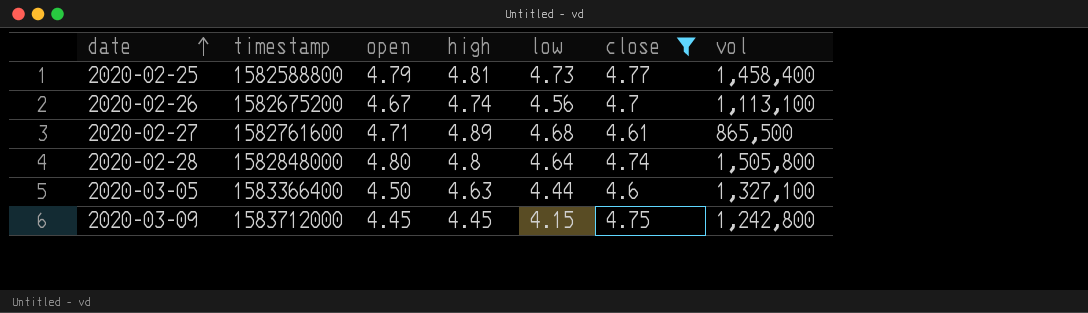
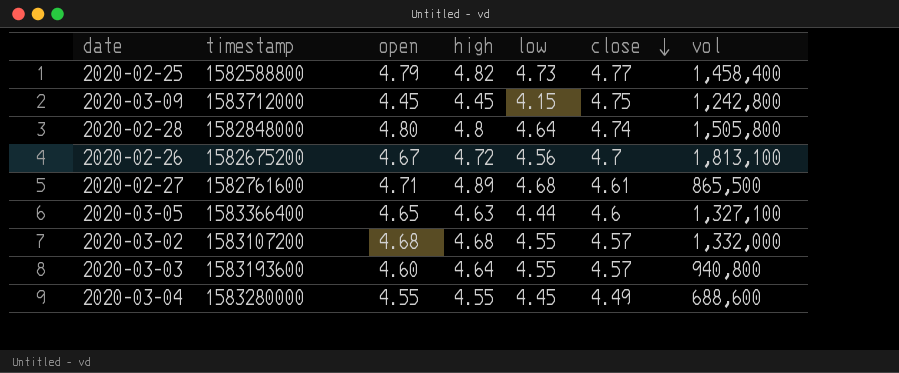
filter: close >= 4.6 -> none
row order: date ascending -> close descending
2020-02-25 | high: 4.81 -> 4.82
2020-02-26 | high: 4.74 -> 4.72
2020-02-26 | vol: 1,113,100 -> 1,813,100
2020-03-05 | open: 4.50 -> 4.65

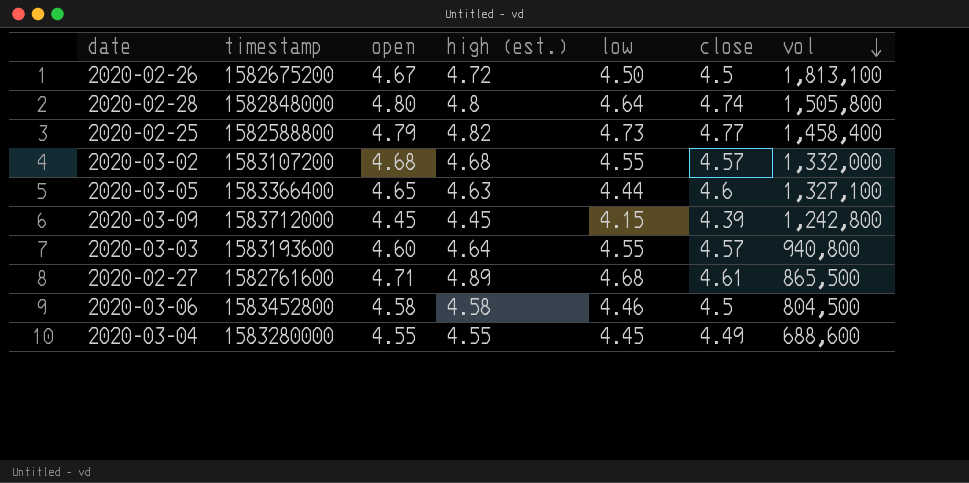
row order: close descending -> vol descending
column name: high -> high (est.)
2020-02-26 | low: 4.56 -> 4.50
2020-02-26 | close: 4.7 -> 4.5
2020-03-09 | close: 4.75 -> 4.39
row 2020-03-06: none -> 1583452800 | 4.58 | 4.58 | 4.46 | 4.5 | 804,500

